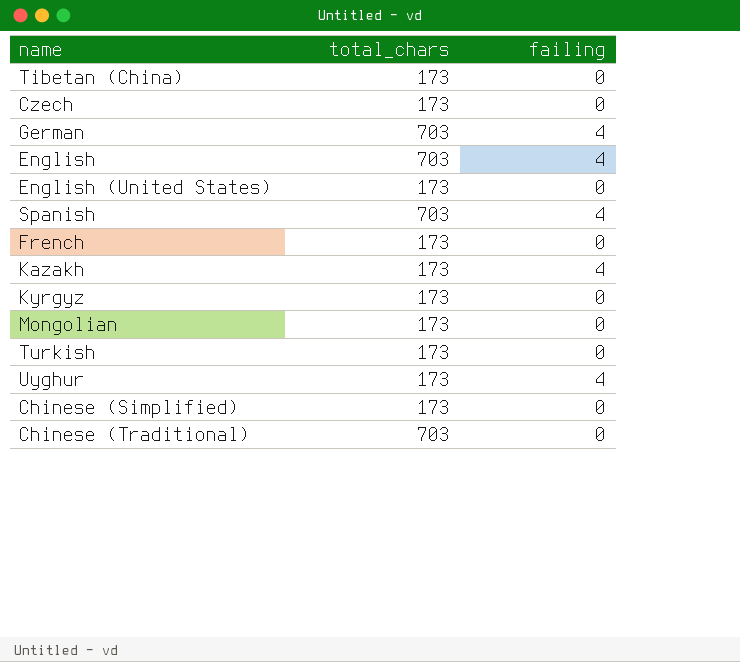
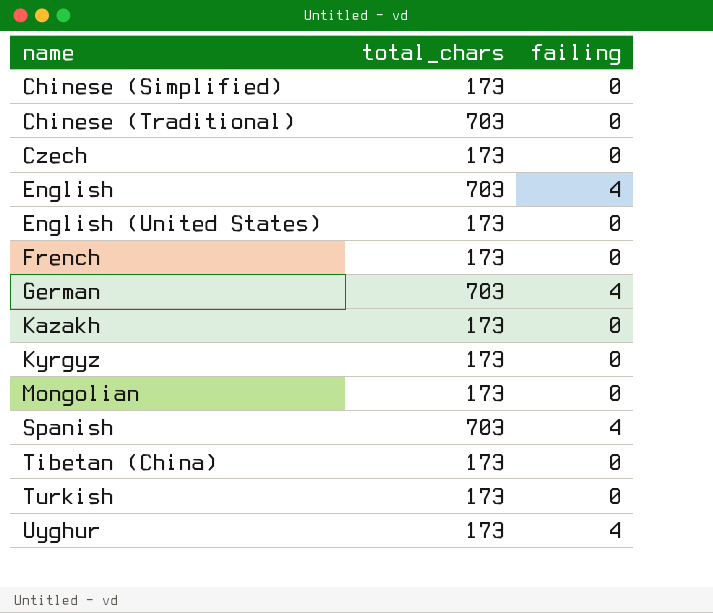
row order: none -> name ascending
Kazakh | failing: 4 -> 0

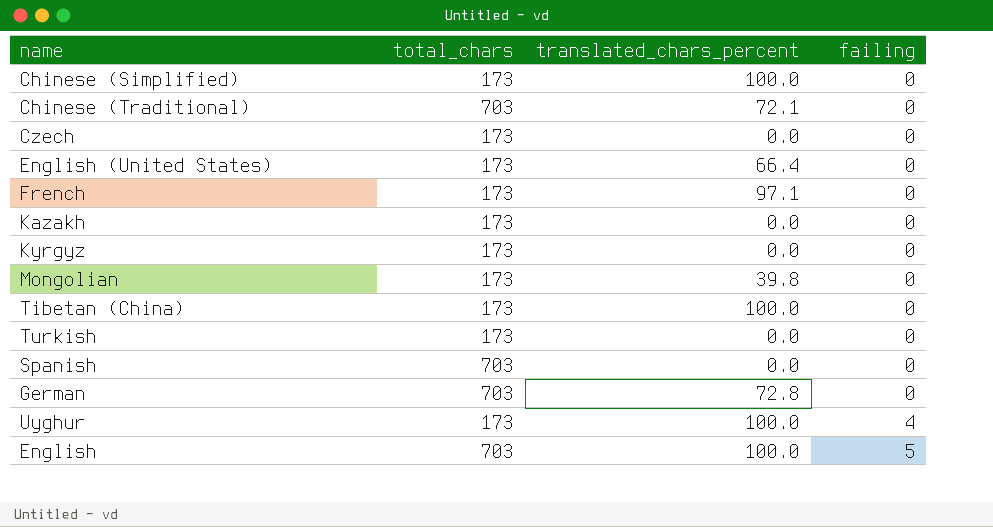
row order: name ascending -> failing ascending
column translated_chars_percent | position: none -> 3
Spanish | failing: 4 -> 0
German | failing: 4 -> 0
English | failing: 4 -> 5

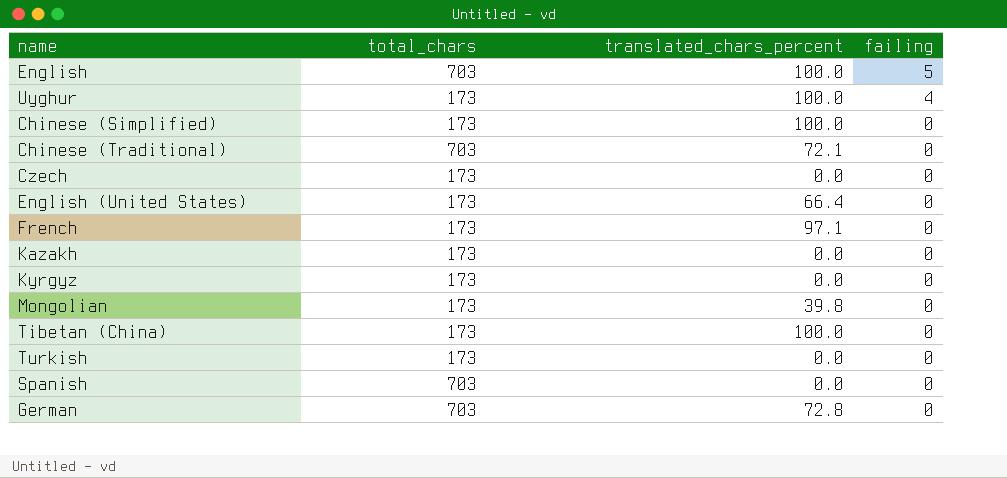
row order: failing ascending -> failing descending

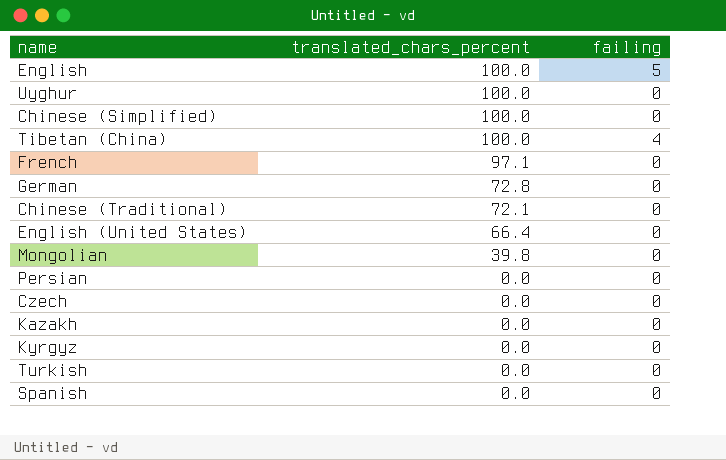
row order: failing descending -> translated_chars_percent descending
column total_chars | position: 2 -> none
Uyghur | failing: 4 -> 0
Tibetan (China) | failing: 0 -> 4
row Persian: none -> 0.0 | 0

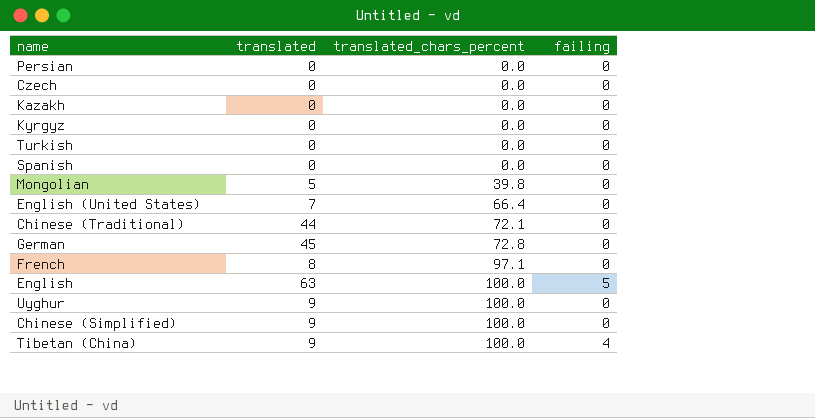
row order: translated_chars_percent descending -> translated_chars_percent ascending
column translated | position: none -> 2

